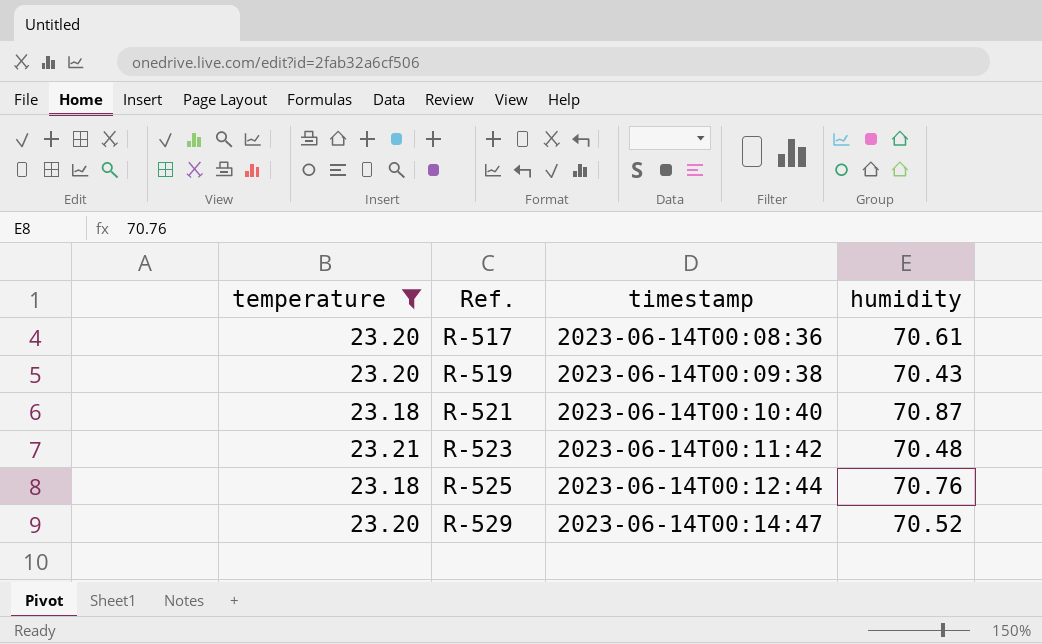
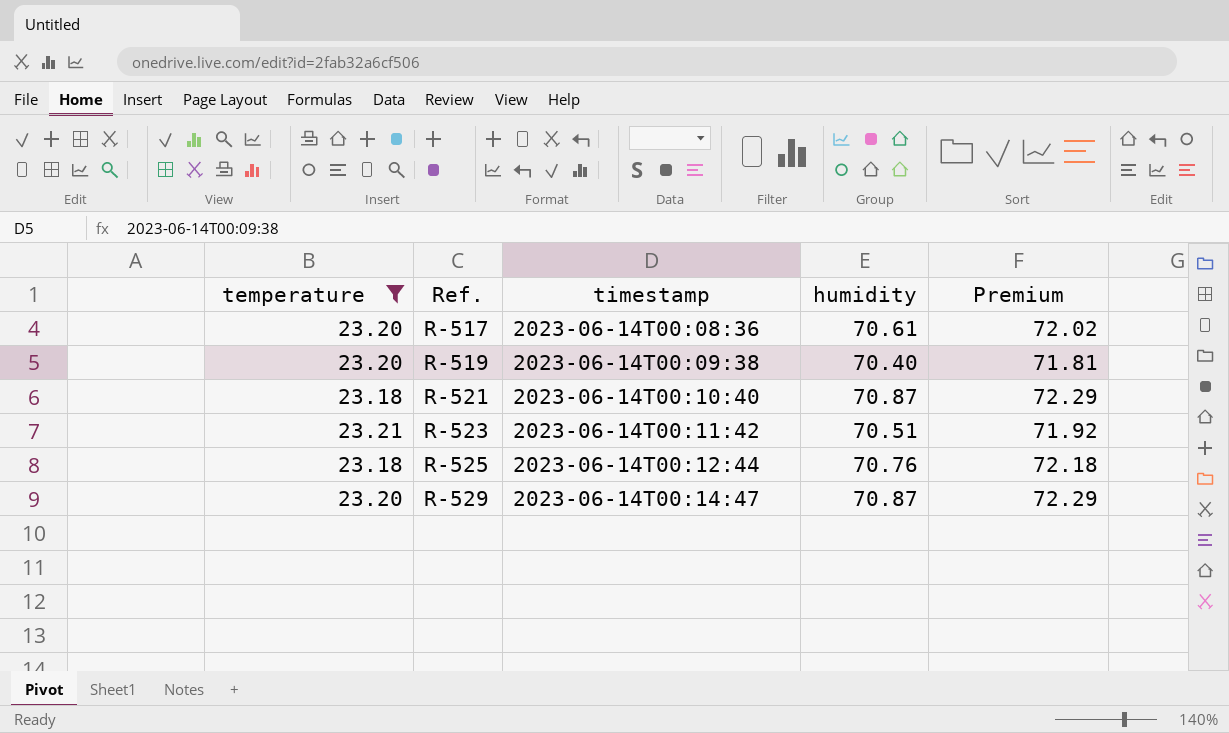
column Premium | formula: none -> [humidity] * 1.02
R-519 | humidity: 70.43 -> 70.40
R-523 | humidity: 70.48 -> 70.51
R-529 | humidity: 70.52 -> 70.87

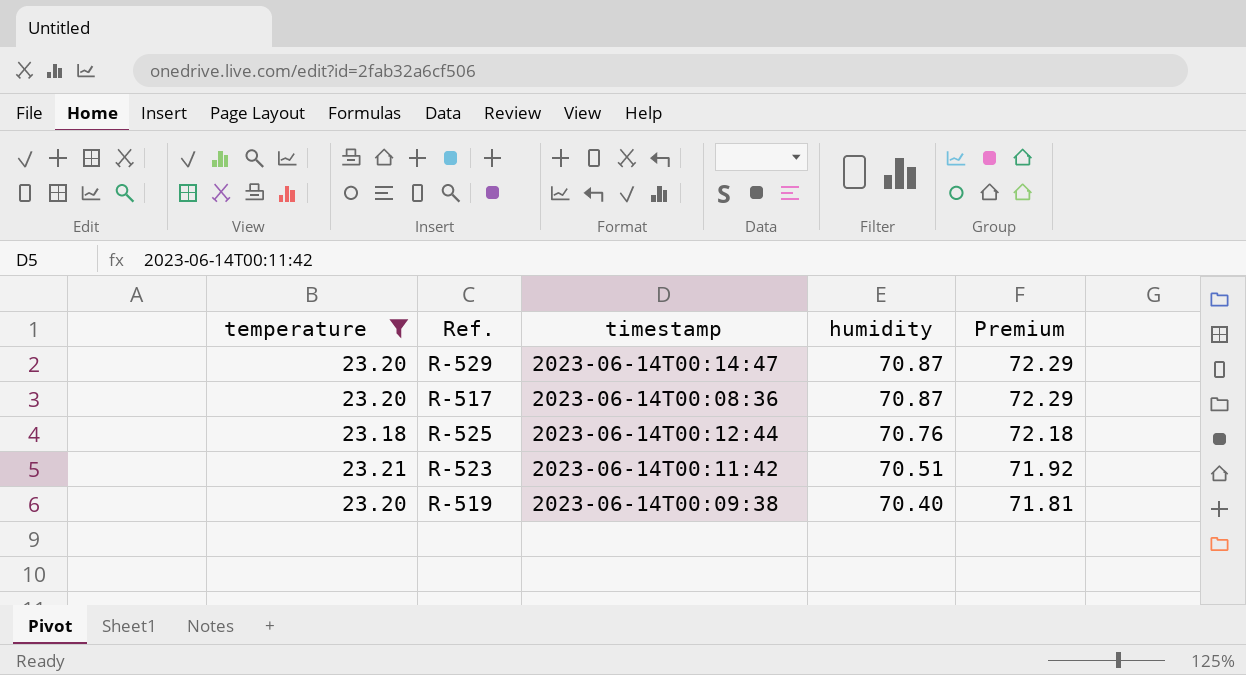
row order: Ref. ascending -> humidity descending
row R-521: 23.18 | 2023-06-14T00:10:40 | 70.87 | 72.29 -> none
R-517 | humidity: 70.61 -> 70.87
R-517 | Premium: 72.02 -> 72.29

